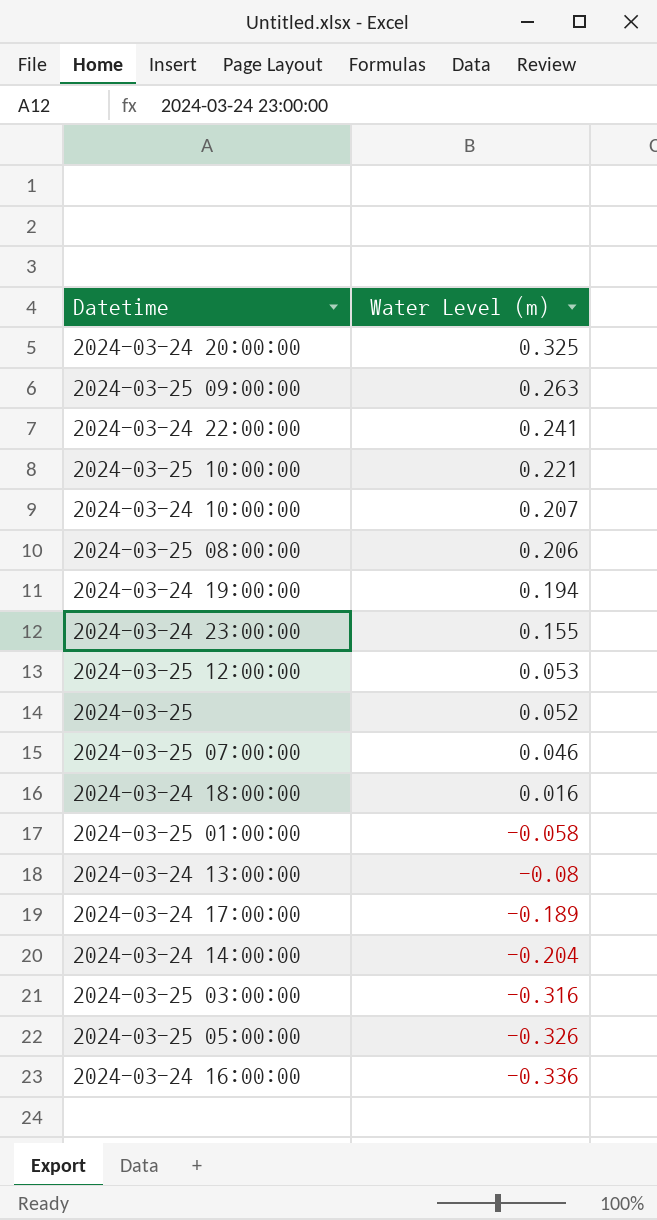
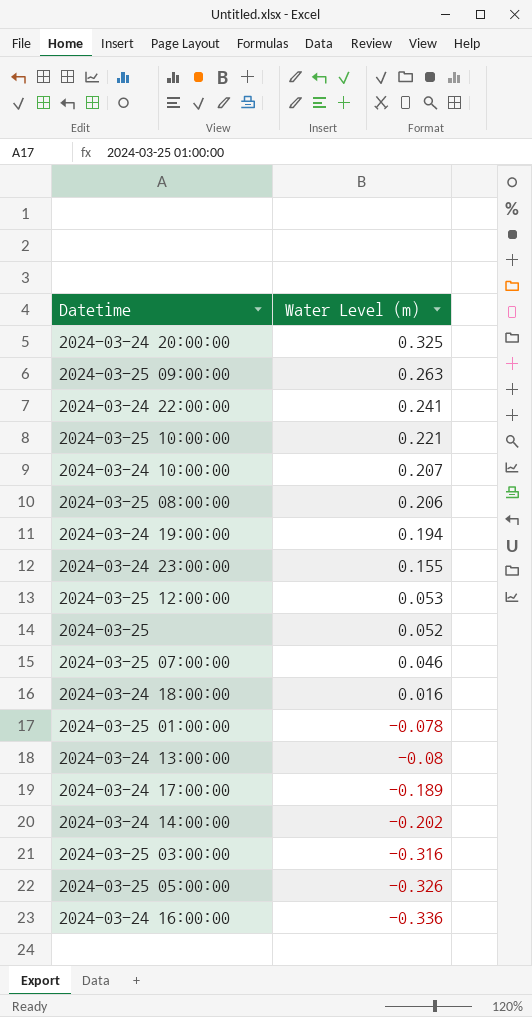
2024-03-25 01:00:00 | Water Level (m): -0.058 -> -0.078
2024-03-24 14:00:00 | Water Level (m): -0.204 -> -0.202

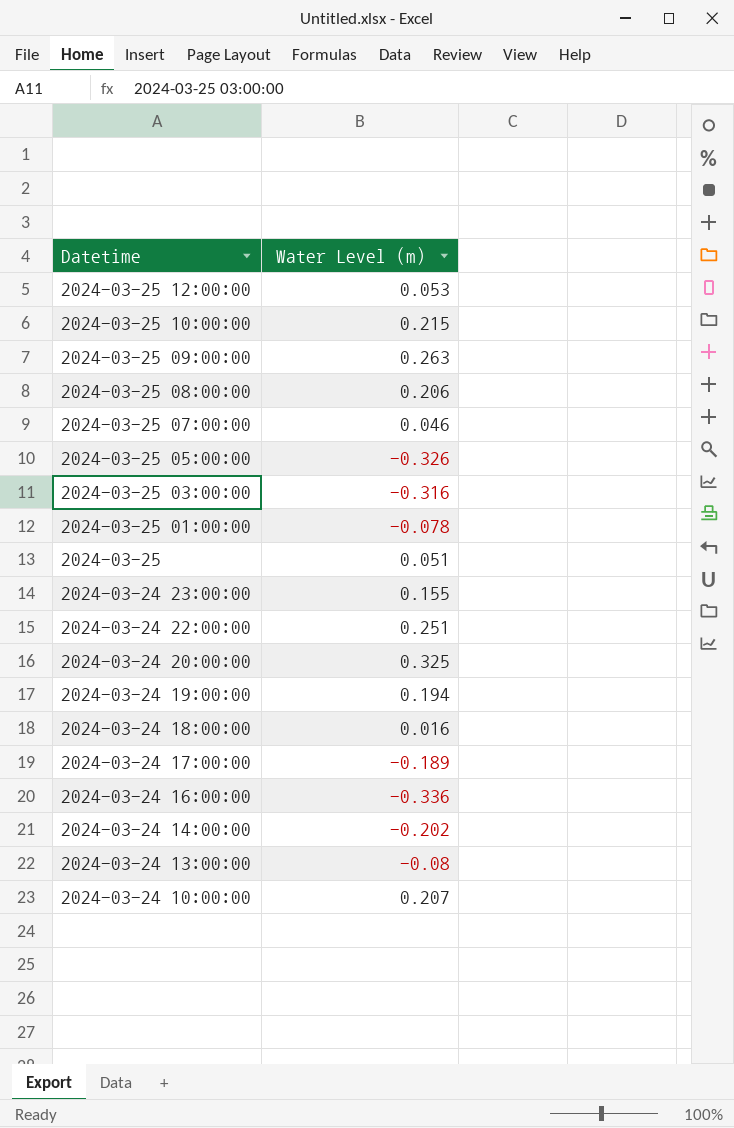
row order: Water Level (m) descending -> Datetime descending
2024-03-25 10:00:00 | Water Level (m): 0.221 -> 0.215
2024-03-25 | Water Level (m): 0.052 -> 0.051
2024-03-24 22:00:00 | Water Level (m): 0.241 -> 0.251

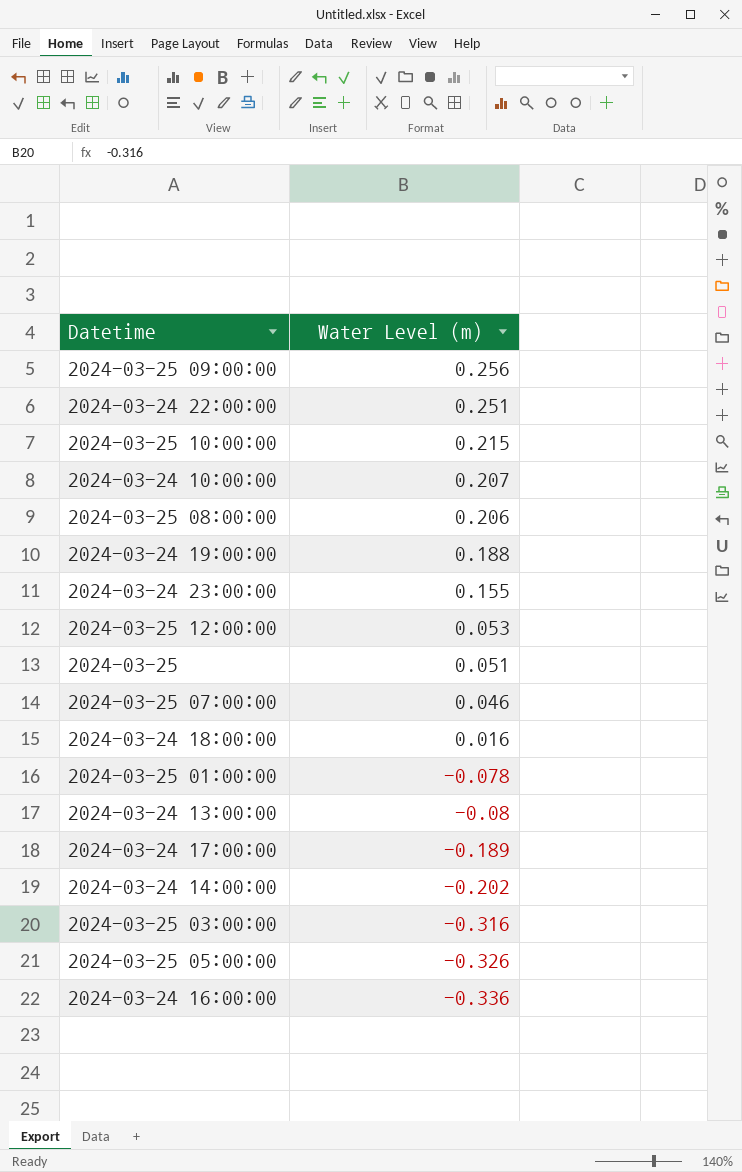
row order: Datetime descending -> Water Level (m) descending
row 2024-03-24 20:00:00: 0.325 -> none
2024-03-25 09:00:00 | Water Level (m): 0.263 -> 0.256
2024-03-24 19:00:00 | Water Level (m): 0.194 -> 0.188

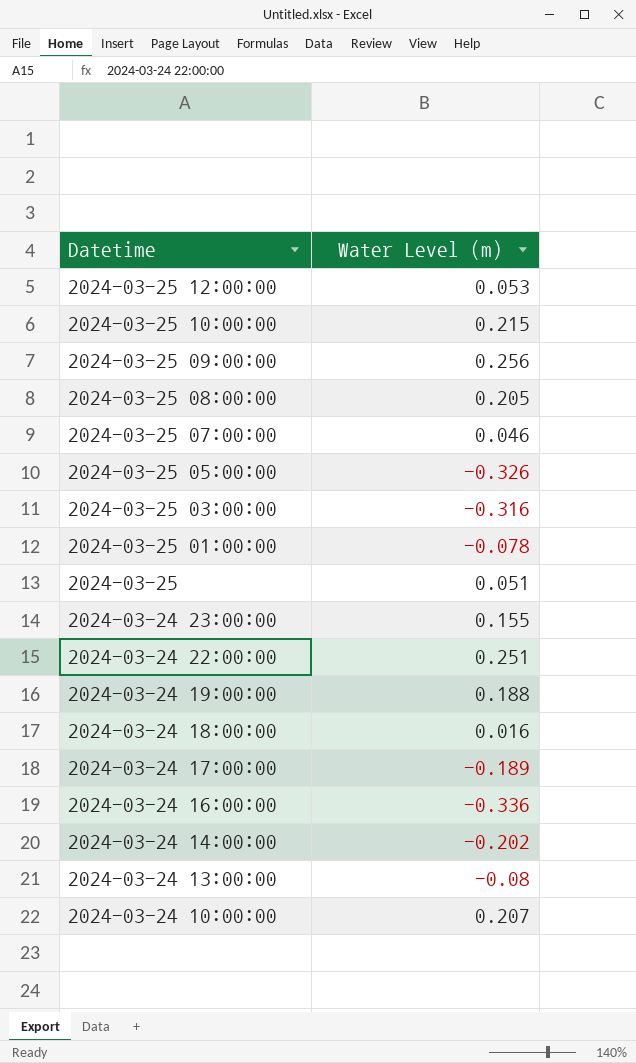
row order: Water Level (m) descending -> Datetime descending
2024-03-25 08:00:00 | Water Level (m): 0.206 -> 0.205

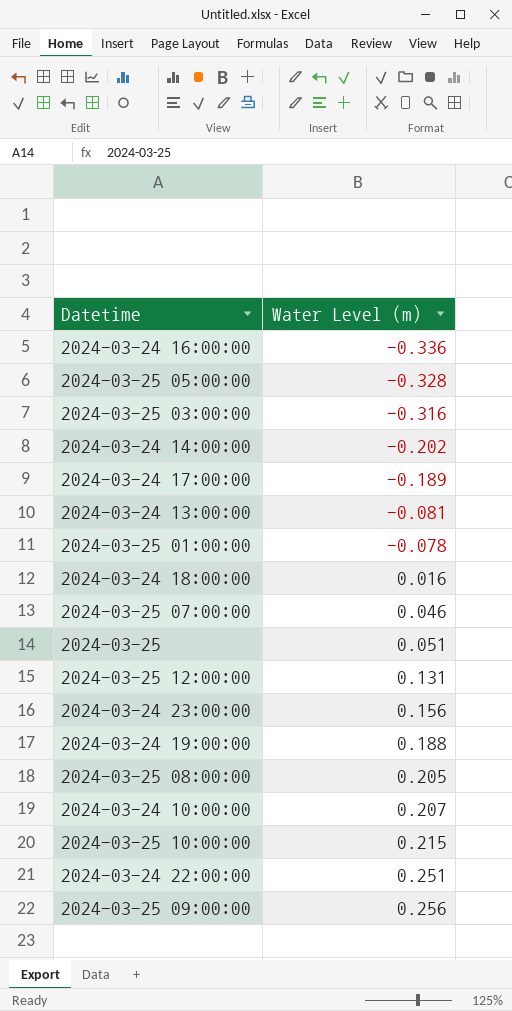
row order: Datetime descending -> Water Level (m) ascending
2024-03-25 05:00:00 | Water Level (m): -0.326 -> -0.328
2024-03-24 13:00:00 | Water Level (m): -0.08 -> -0.081
2024-03-25 12:00:00 | Water Level (m): 0.053 -> 0.131
2024-03-24 23:00:00 | Water Level (m): 0.155 -> 0.156

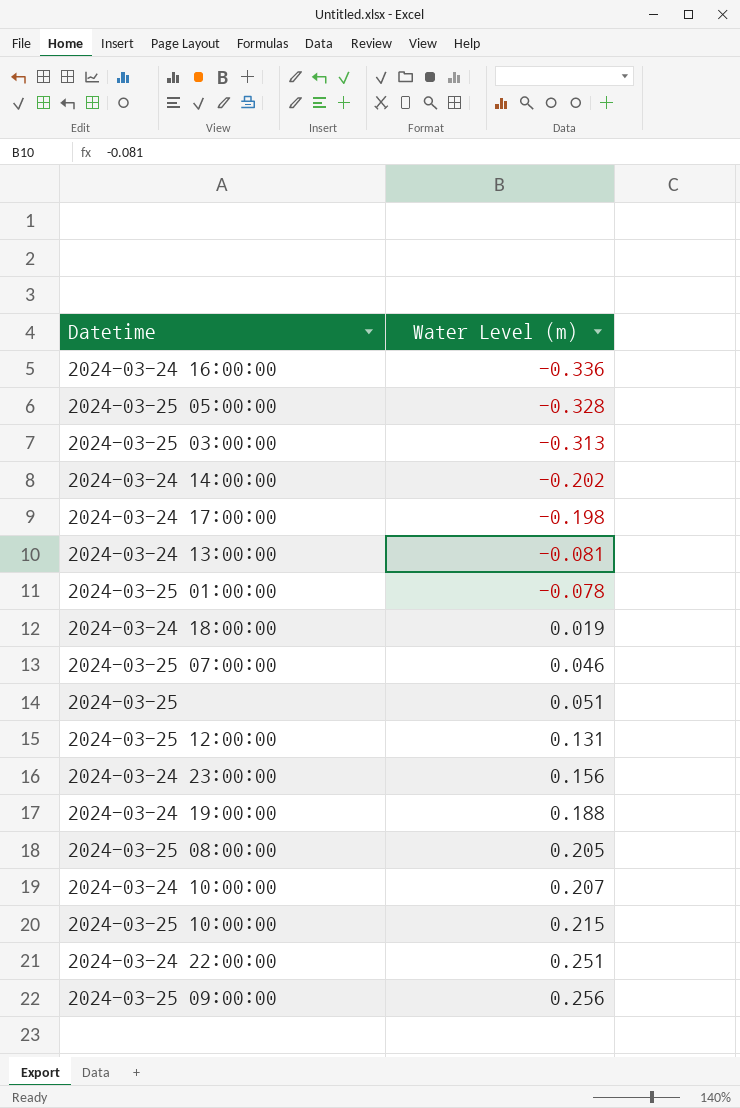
2024-03-25 03:00:00 | Water Level (m): -0.316 -> -0.313
2024-03-24 17:00:00 | Water Level (m): -0.189 -> -0.198
2024-03-24 18:00:00 | Water Level (m): 0.016 -> 0.019

